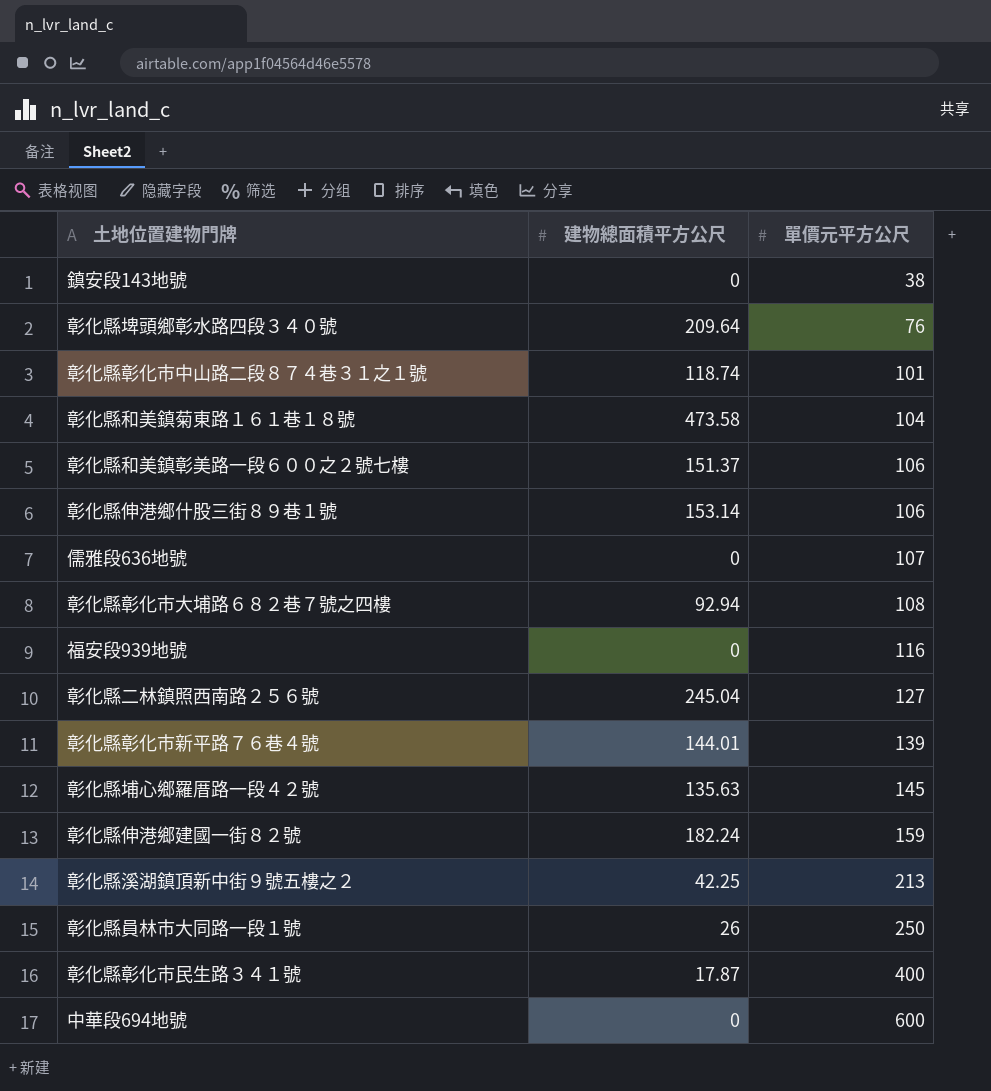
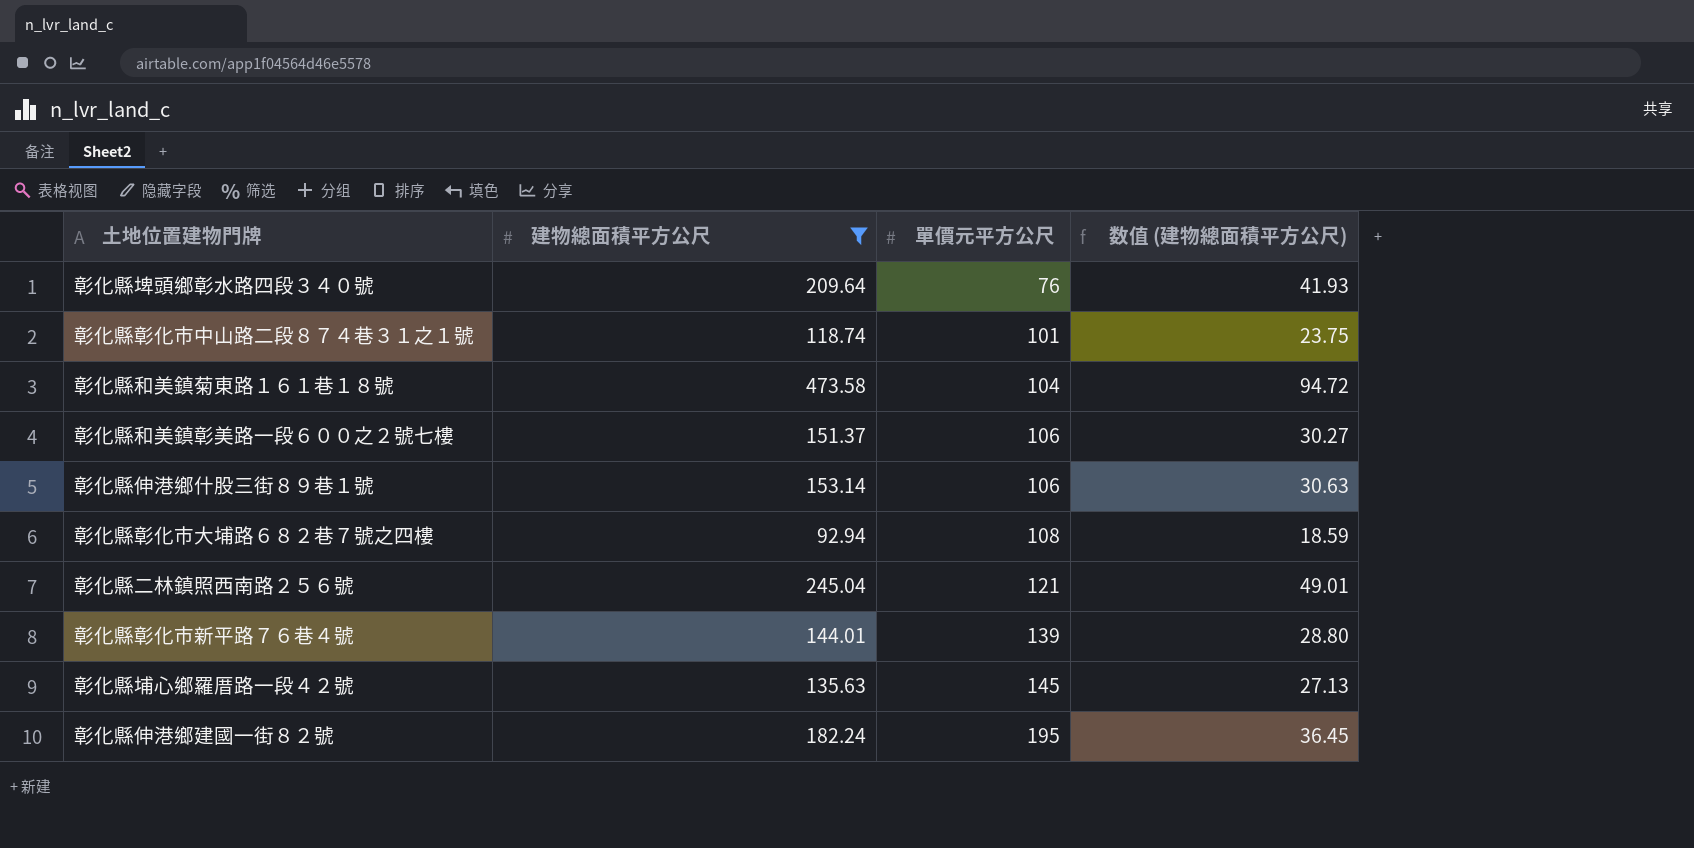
filter: none -> 建物總面積平方公尺 >= 92.94
column 数值 (建物總面積平方公尺) | formula: none -> [建物總面積平方公尺] * 0.2
彰化縣二林鎮照西南路２５６號 | 單價元平方公尺: 127 -> 121
彰化縣伸港鄉建國一街８２號 | 單價元平方公尺: 159 -> 195

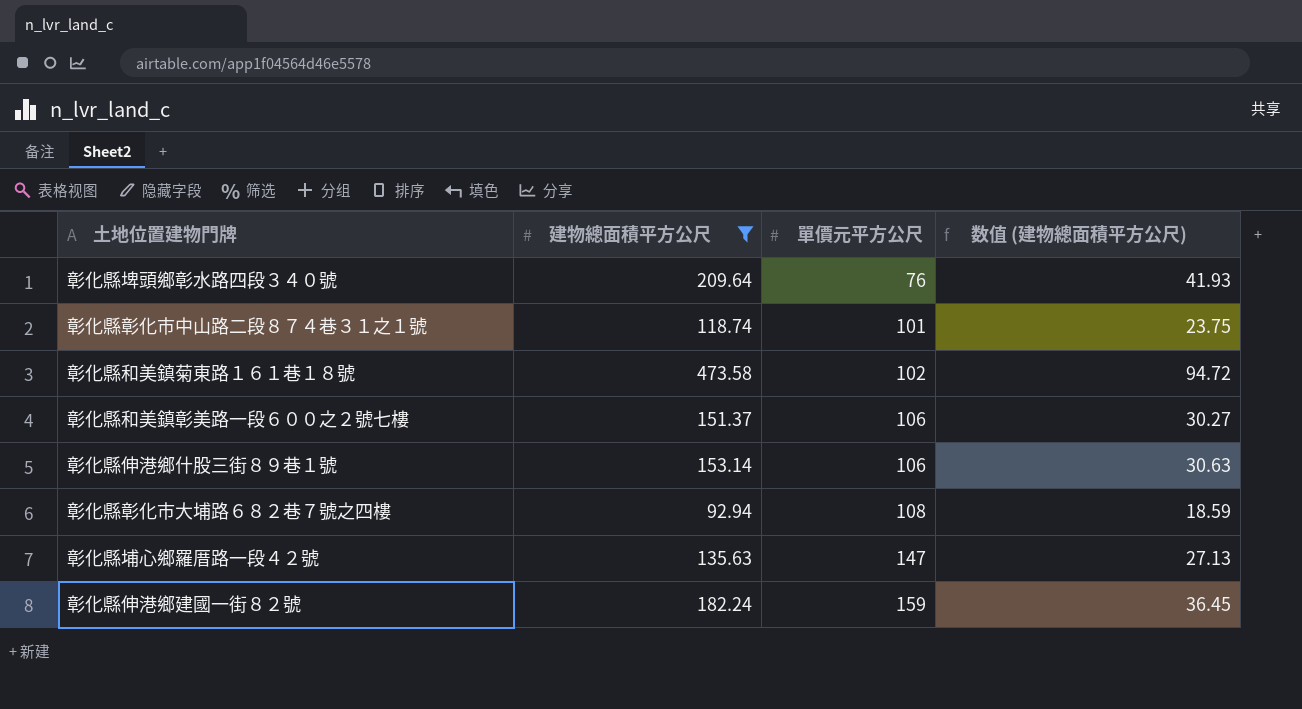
row 彰化縣二林鎮照西南路２５６號: 245.04 | 121 | 49.01 -> none
row 彰化縣彰化市新平路７６巷４號: 144.01 | 139 | 28.80 -> none
彰化縣和美鎮菊東路１６１巷１８號 | 單價元平方公尺: 104 -> 102
彰化縣埔心鄉羅厝路一段４２號 | 單價元平方公尺: 145 -> 147
彰化縣伸港鄉建國一街８２號 | 單價元平方公尺: 195 -> 159

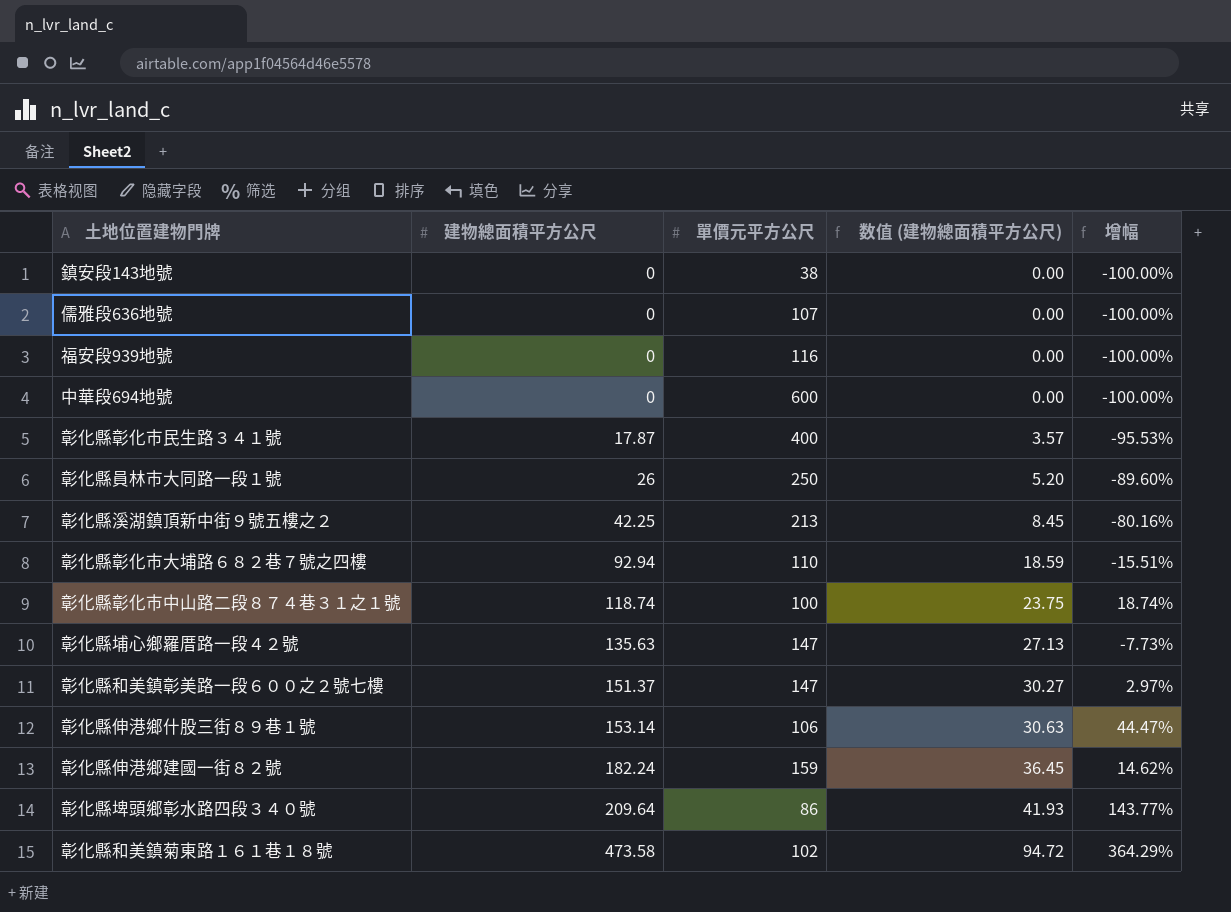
filter: 建物總面積平方公尺 >= 92.94 -> none
row order: 單價元平方公尺 ascending -> 建物總面積平方公尺 ascending
column 增幅 | formula: none -> ([建物總面積平方公尺] - [單價元平方公尺]) / [單價元平方公尺]
彰化縣彰化市大埔路６８２巷７號之四樓 | 單價元平方公尺: 108 -> 110
彰化縣彰化市中山路二段８７４巷３１之１號 | 單價元平方公尺: 101 -> 100
彰化縣和美鎮彰美路一段６００之２號七樓 | 單價元平方公尺: 106 -> 147
彰化縣埤頭鄉彰水路四段３４０號 | 單價元平方公尺: 76 -> 86

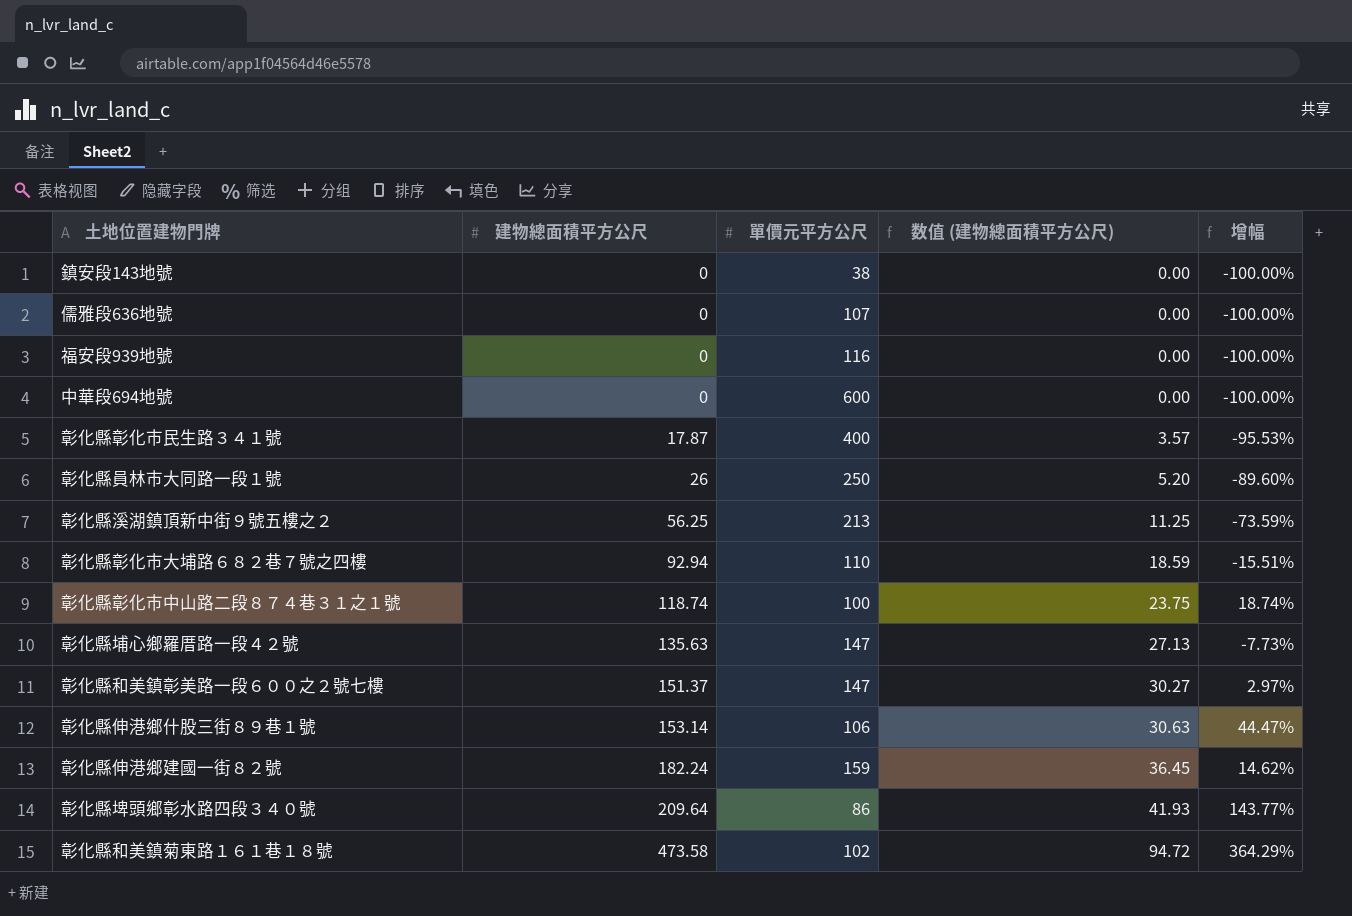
彰化縣溪湖鎮頂新中街９號五樓之２ | 建物總面積平方公尺: 42.25 -> 56.25
彰化縣溪湖鎮頂新中街９號五樓之２ | 数值 (建物總面積平方公尺): 8.45 -> 11.25
彰化縣溪湖鎮頂新中街９號五樓之２ | 增幅: -80.16% -> -73.59%

